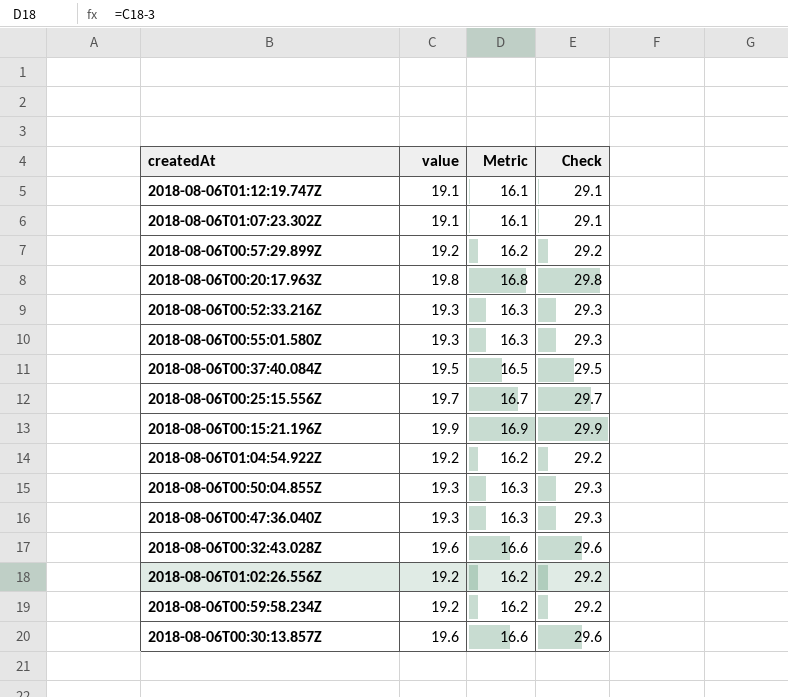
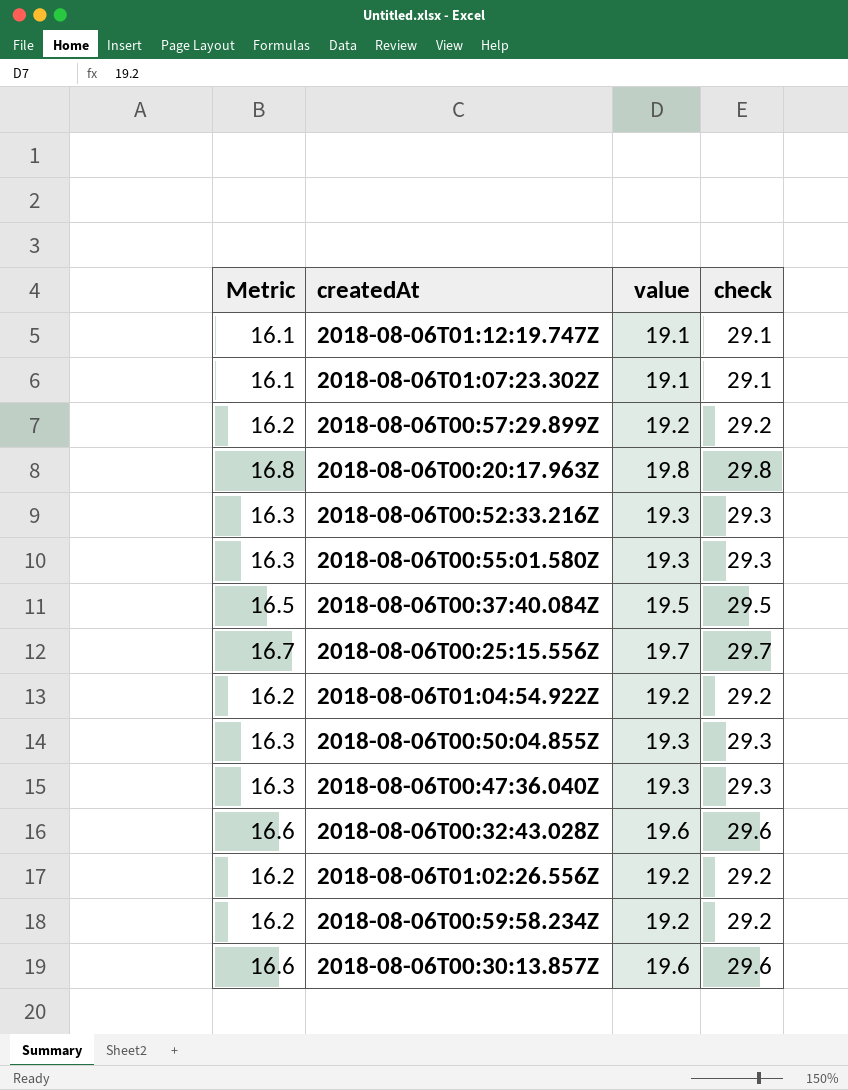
column Metric | position: 3 -> 1
column name: Check -> check
row 2018-08-06T00:15:21.196Z: 19.9 | 16.9 | 29.9 -> none

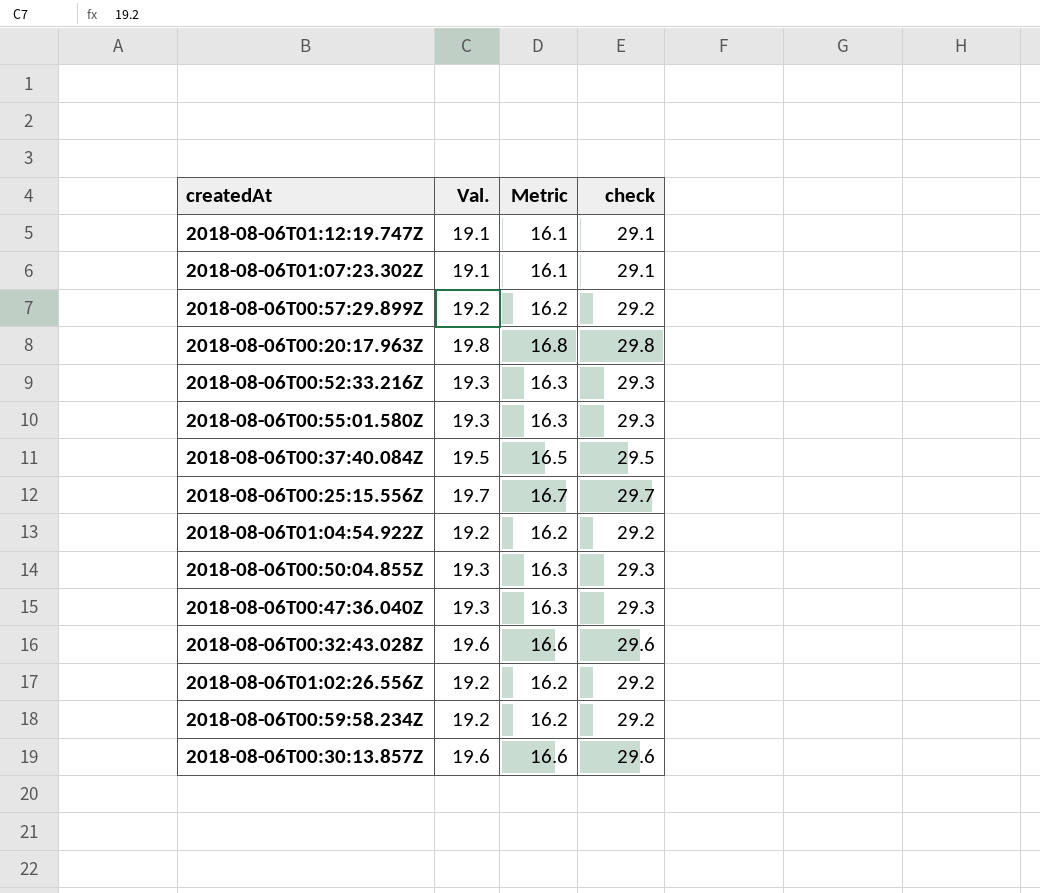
column name: value -> Val.
column Metric | position: 1 -> 3

